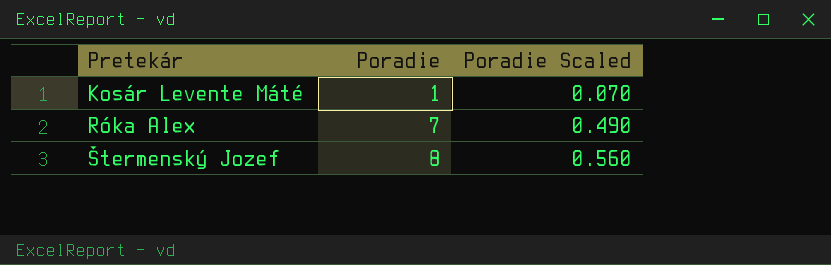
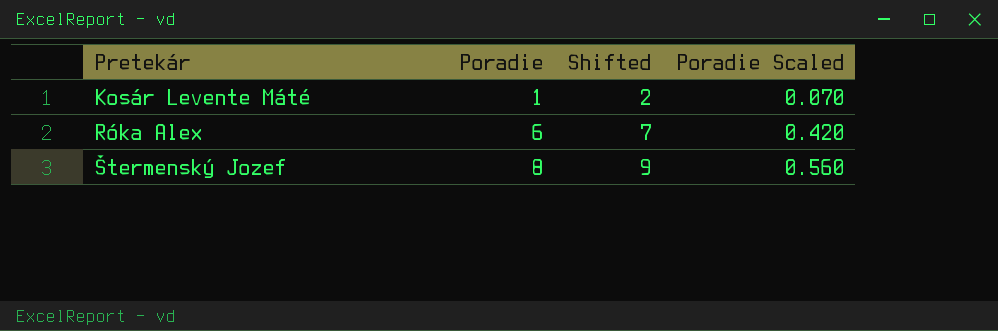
column Shifted | formula: none -> [Poradie] + 1
Róka Alex | Poradie: 7 -> 6
Róka Alex | Poradie Scaled: 0.490 -> 0.420

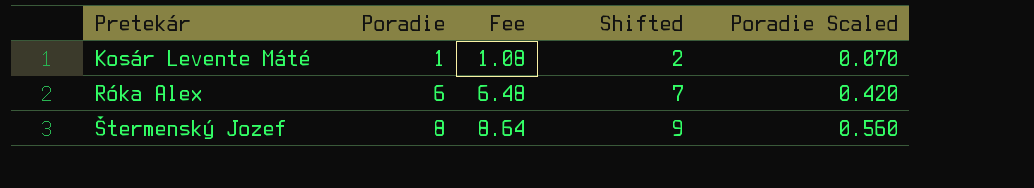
column Fee | formula: none -> [Poradie] * 1.08

